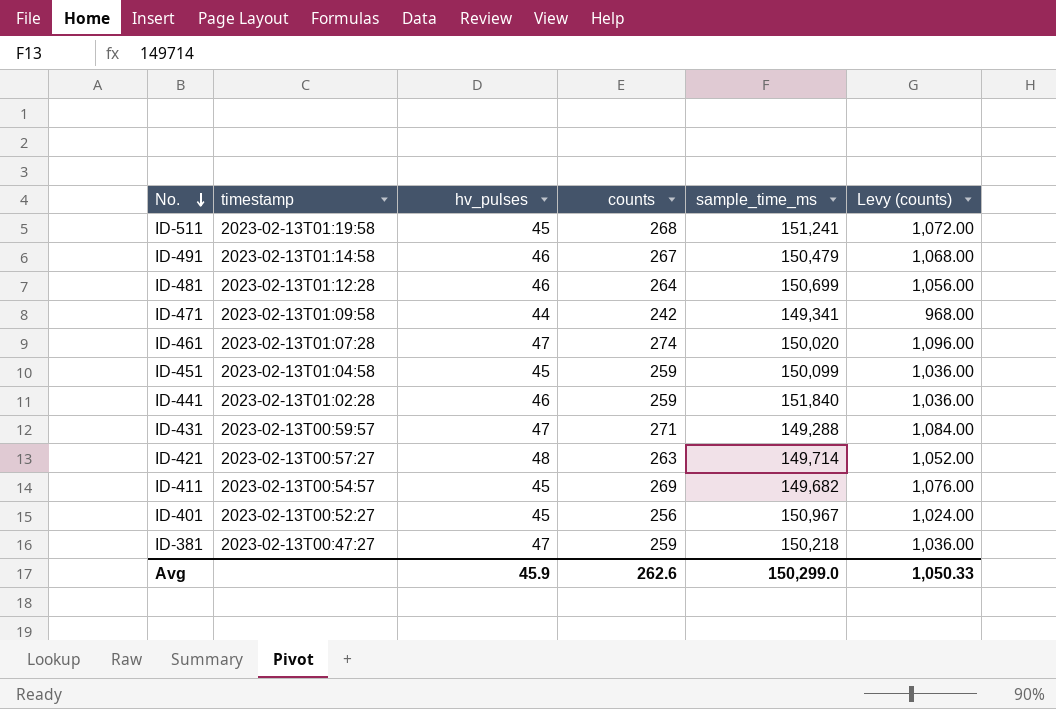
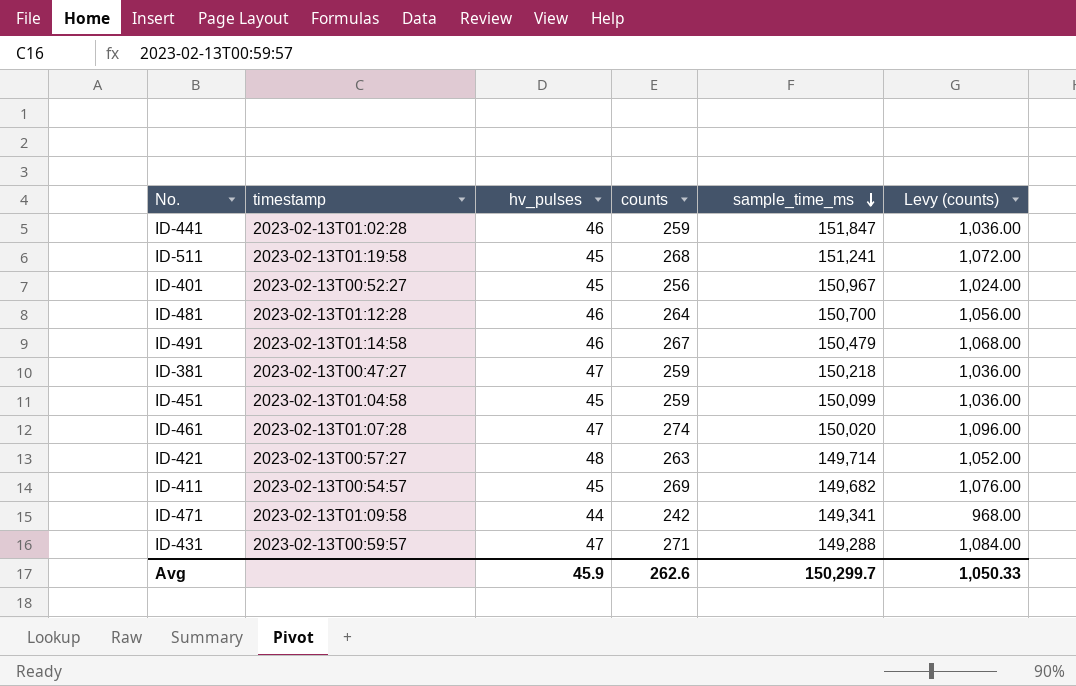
row order: No. descending -> sample_time_ms descending
ID-441 | sample_time_ms: 151,840 -> 151,847
ID-481 | sample_time_ms: 150,699 -> 150,700
Avg | sample_time_ms: 150,299.0 -> 150,299.7

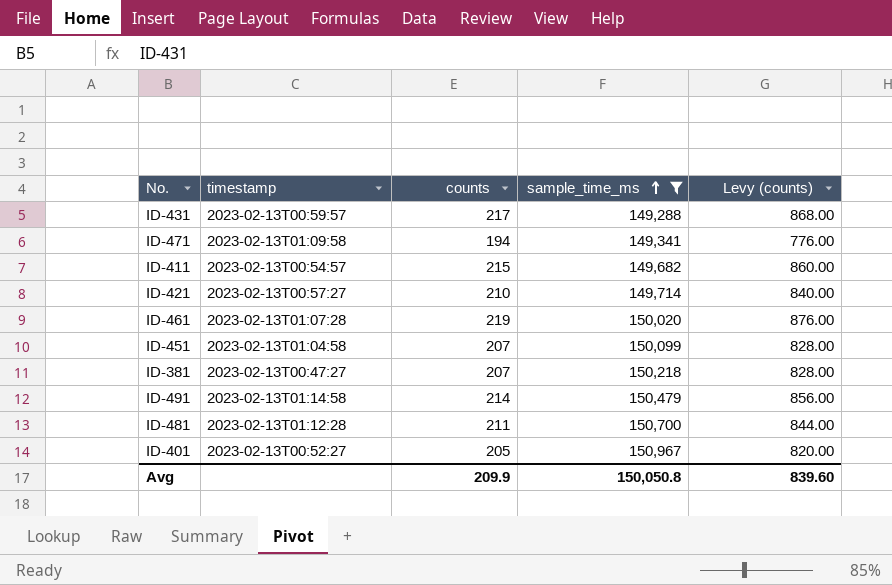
filter: none -> sample_time_ms <= 150,967
row order: sample_time_ms descending -> sample_time_ms ascending
column hv_pulses | position: 3 -> none
ID-431 | counts: 271 -> 217
ID-431 | Levy (counts): 1,084.00 -> 868.00
ID-471 | counts: 242 -> 194
ID-471 | Levy (counts): 968.00 -> 776.00
ID-411 | counts: 269 -> 215
ID-411 | Levy (counts): 1,076.00 -> 860.00
ID-421 | counts: 263 -> 210
ID-421 | Levy (counts): 1,052.00 -> 840.00
ID-461 | counts: 274 -> 219
ID-461 | Levy (counts): 1,096.00 -> 876.00
ID-451 | counts: 259 -> 207
ID-451 | Levy (counts): 1,036.00 -> 828.00
ID-381 | counts: 259 -> 207
ID-381 | Levy (counts): 1,036.00 -> 828.00
ID-491 | counts: 267 -> 214
ID-491 | Levy (counts): 1,068.00 -> 856.00
ID-481 | counts: 264 -> 211
ID-481 | Levy (counts): 1,056.00 -> 844.00
ID-401 | counts: 256 -> 205
ID-401 | Levy (counts): 1,024.00 -> 820.00
Avg | counts: 262.6 -> 209.9
Avg | sample_time_ms: 150,299.7 -> 150,050.8
Avg | Levy (counts): 1,050.33 -> 839.60

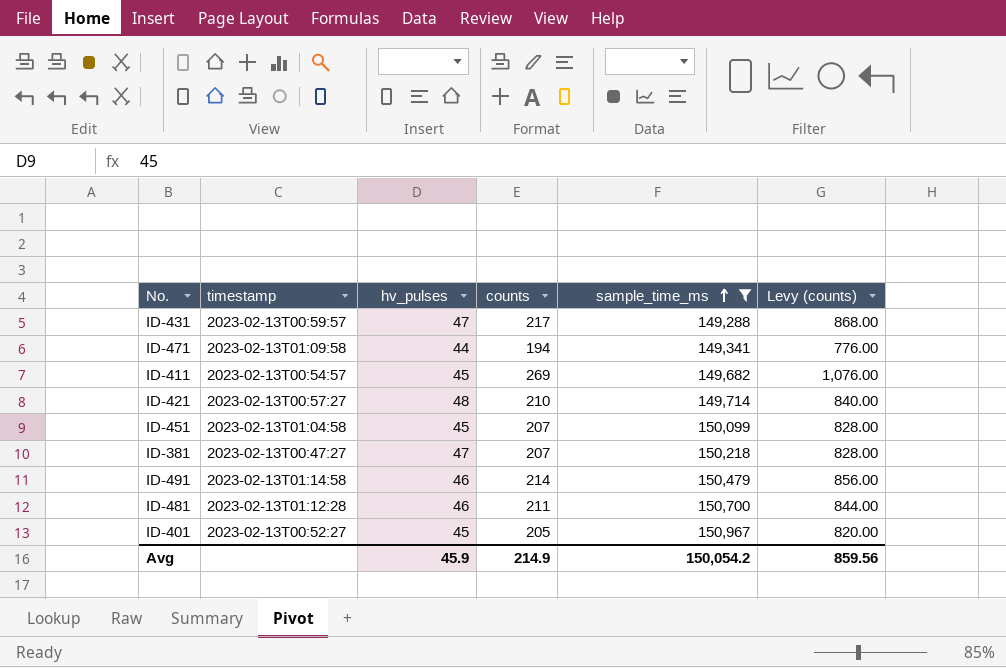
column hv_pulses | position: none -> 3
row ID-461: 2023-02-13T01:07:28 | 219 | 150,020 | 876.00 -> none
ID-411 | counts: 215 -> 269
ID-411 | Levy (counts): 860.00 -> 1,076.00
Avg | counts: 209.9 -> 214.9
Avg | sample_time_ms: 150,050.8 -> 150,054.2
Avg | Levy (counts): 839.60 -> 859.56

